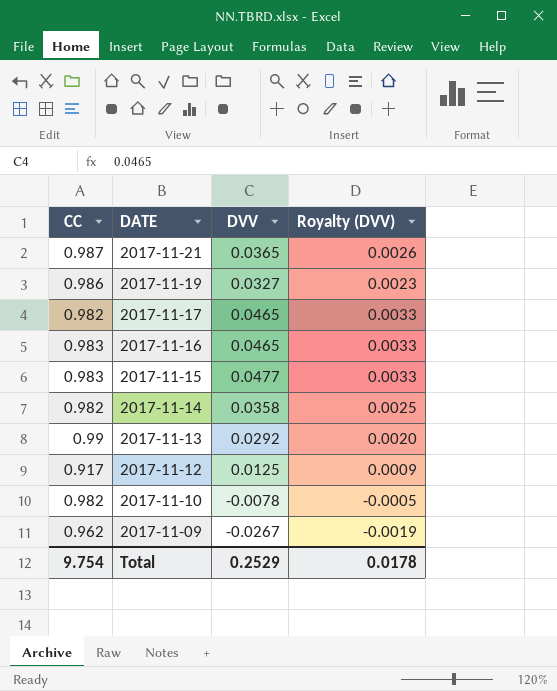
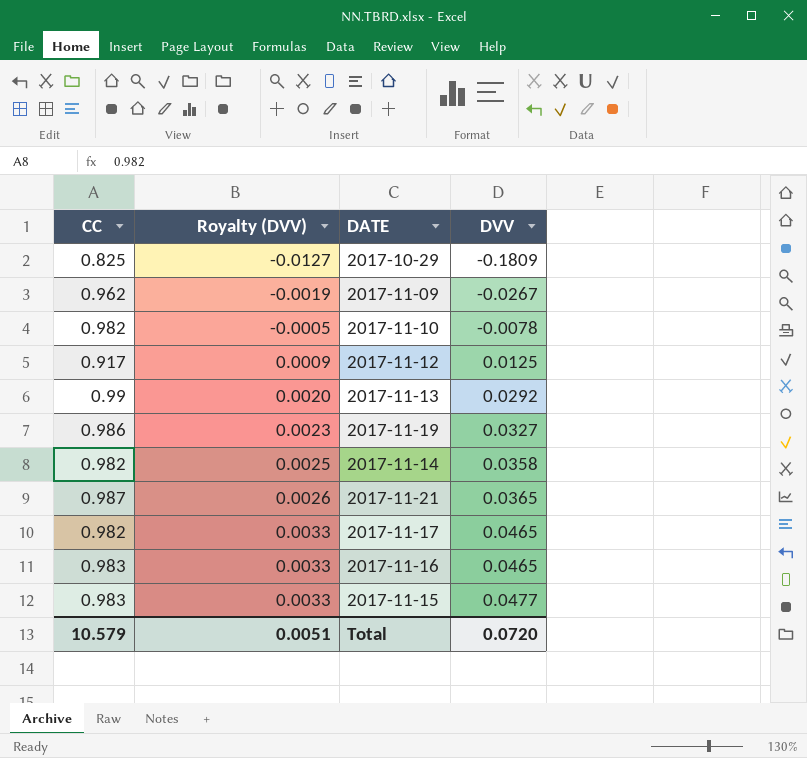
row order: DATE descending -> Royalty (DVV) ascending
column Royalty (DVV) | position: 4 -> 2
row 2017-10-29: none -> 0.825 | -0.0127 | -0.1809
Total | CC: 9.754 -> 10.579
Total | Royalty (DVV): 0.0178 -> 0.0051
Total | DVV: 0.2529 -> 0.0720

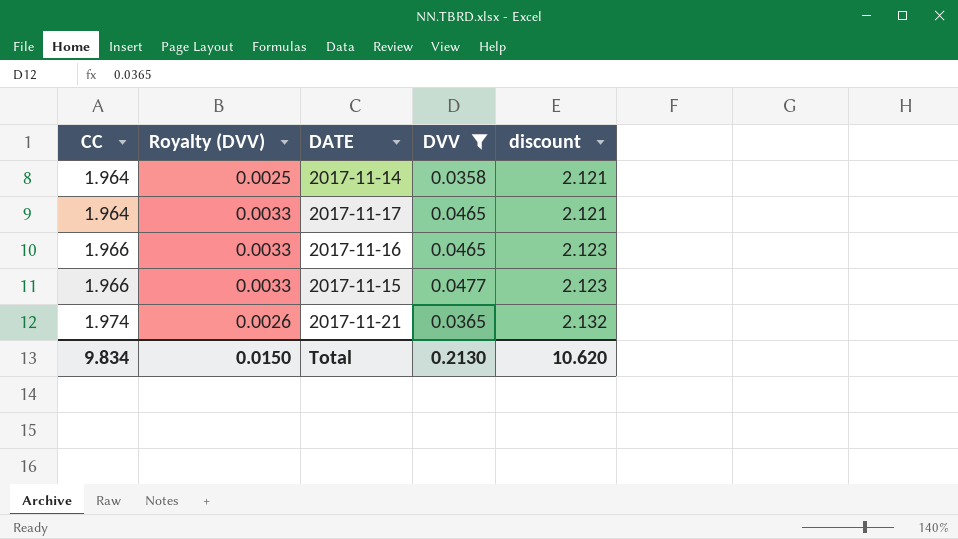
filter: none -> DVV >= 0.0358
row order: Royalty (DVV) ascending -> CC ascending
column discount | formula: none -> [CC] * 1.08
2017-11-14 | CC: 0.982 -> 1.964
2017-11-17 | CC: 0.982 -> 1.964
2017-11-16 | CC: 0.983 -> 1.966
2017-11-15 | CC: 0.983 -> 1.966
2017-11-21 | CC: 0.987 -> 1.974
Total | CC: 10.579 -> 9.834
Total | Royalty (DVV): 0.0051 -> 0.0150
Total | DVV: 0.0720 -> 0.2130

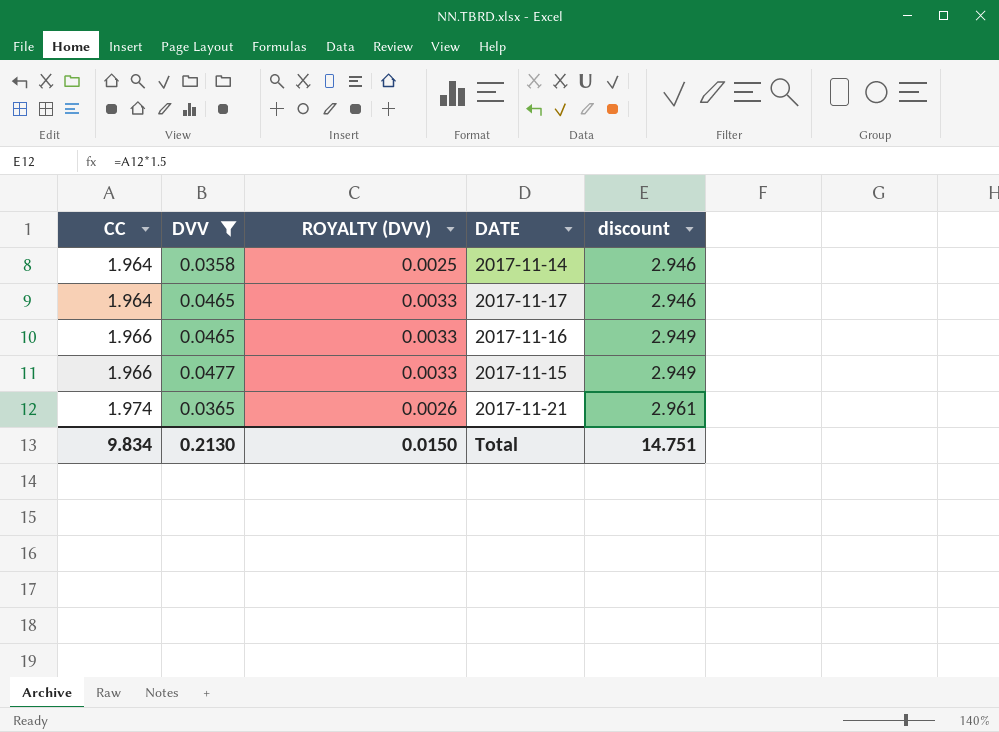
column DVV | position: 4 -> 2
column name: Royalty (DVV) -> ROYALTY (DVV)
column discount | formula: [CC] * 1.08 -> [CC] * 1.5
Total | discount: 10.620 -> 14.751

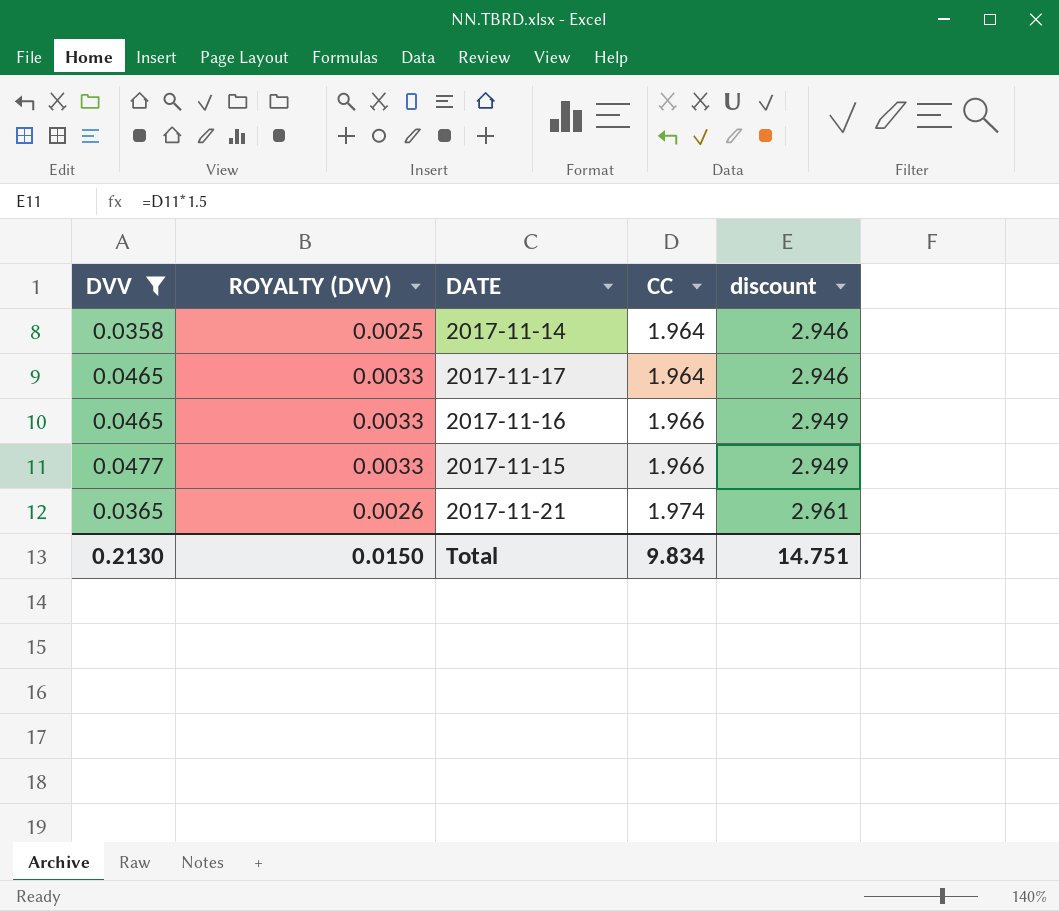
column CC | position: 1 -> 4

